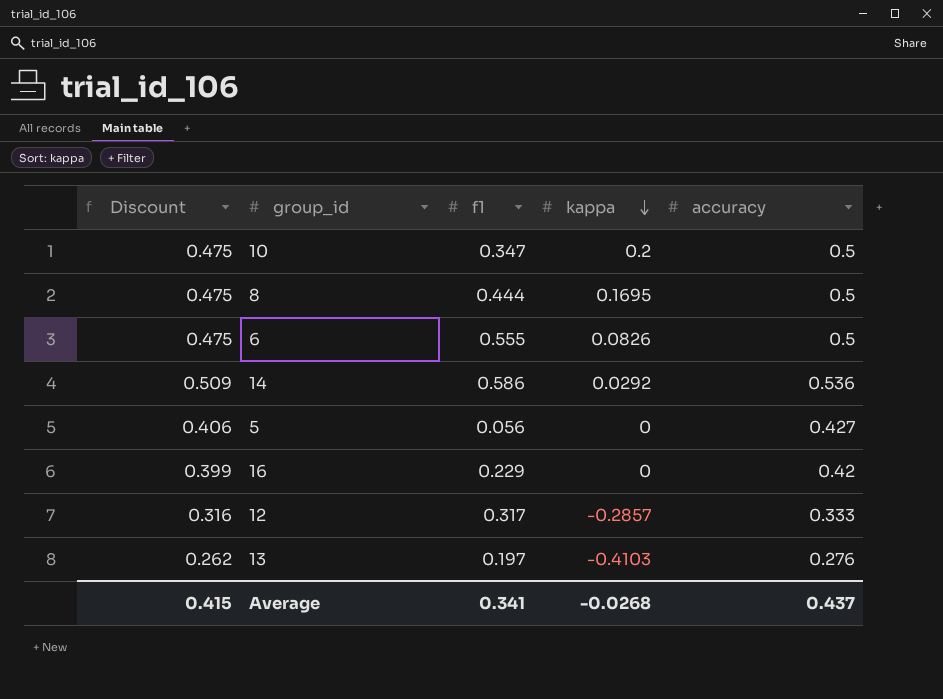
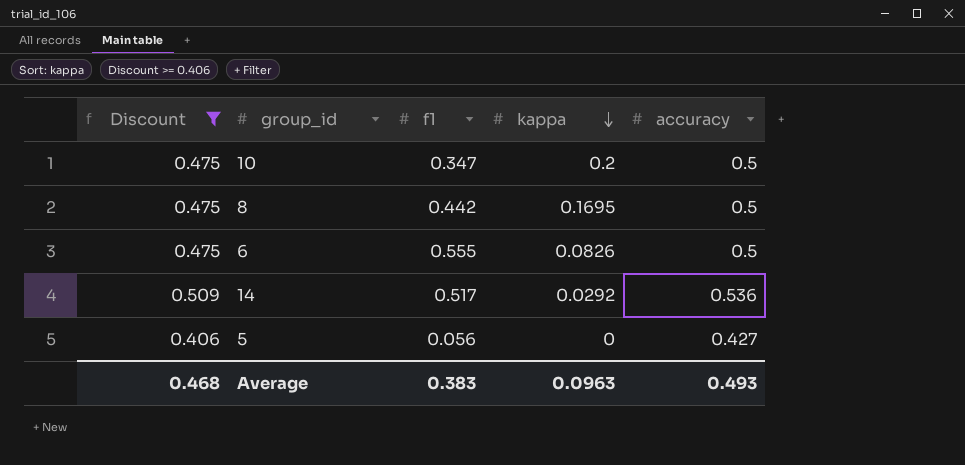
filter: none -> Discount >= 0.406
8 | f1: 0.444 -> 0.442
14 | f1: 0.586 -> 0.517
Average | Discount: 0.415 -> 0.468
Average | f1: 0.341 -> 0.383
Average | kappa: -0.0268 -> 0.0963
Average | accuracy: 0.437 -> 0.493

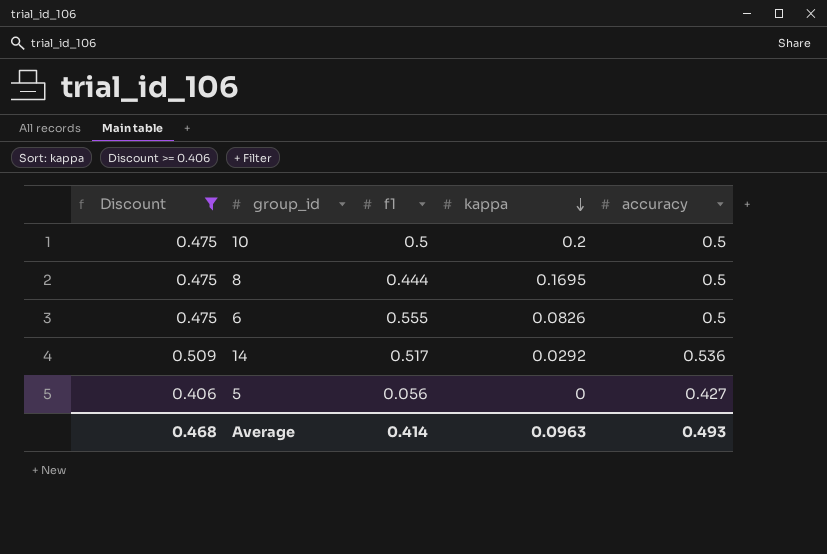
10 | f1: 0.347 -> 0.5
8 | f1: 0.442 -> 0.444
Average | f1: 0.383 -> 0.414

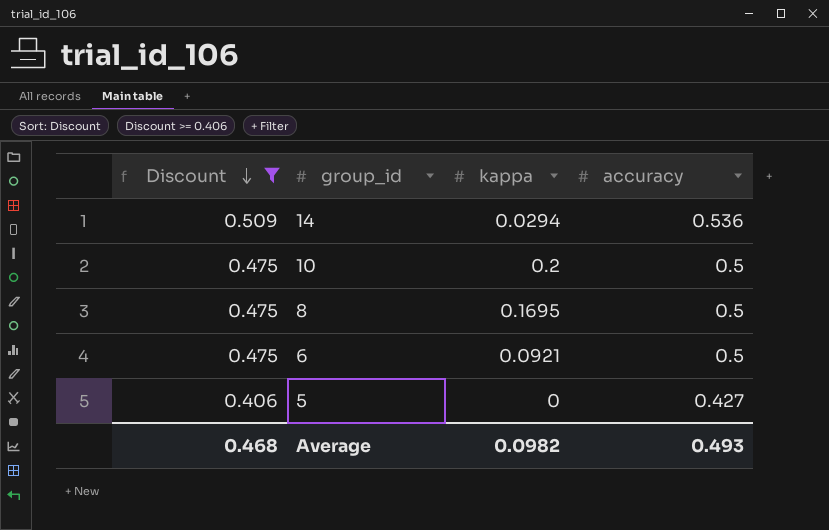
row order: kappa descending -> Discount descending
column f1 | position: 3 -> none
14 | kappa: 0.0292 -> 0.0294
6 | kappa: 0.0826 -> 0.0921
Average | kappa: 0.0963 -> 0.0982

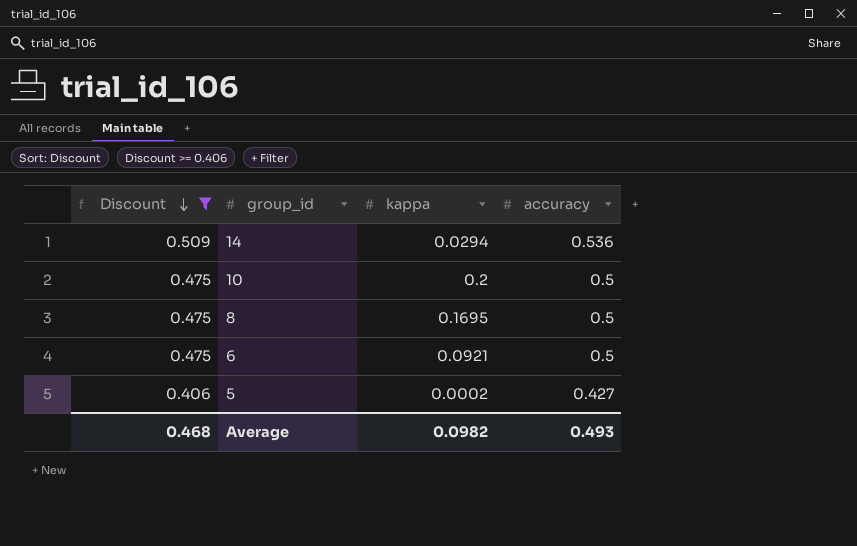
5 | kappa: 0 -> 0.0002

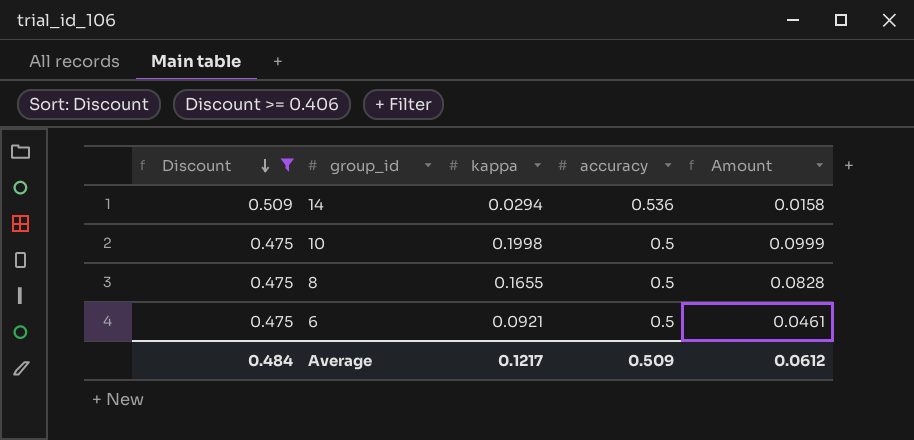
column Amount | formula: none -> [kappa] * [accuracy]
row 5: 0.406 | 0.0002 | 0.427 -> none
10 | kappa: 0.2 -> 0.1998
8 | kappa: 0.1695 -> 0.1655
Average | Discount: 0.468 -> 0.484
Average | kappa: 0.0982 -> 0.1217
Average | accuracy: 0.493 -> 0.509

